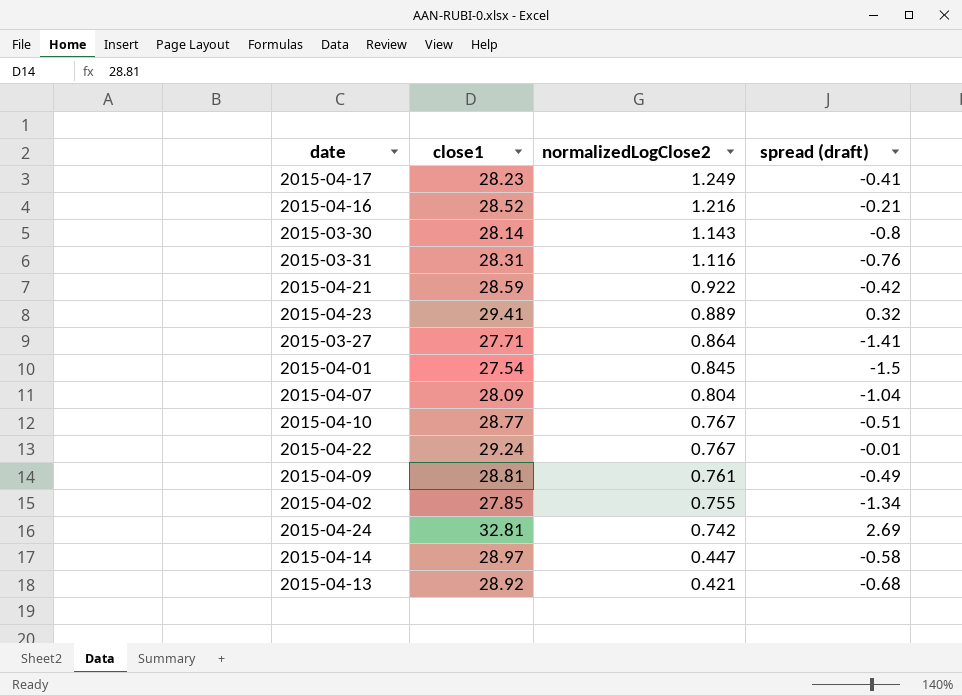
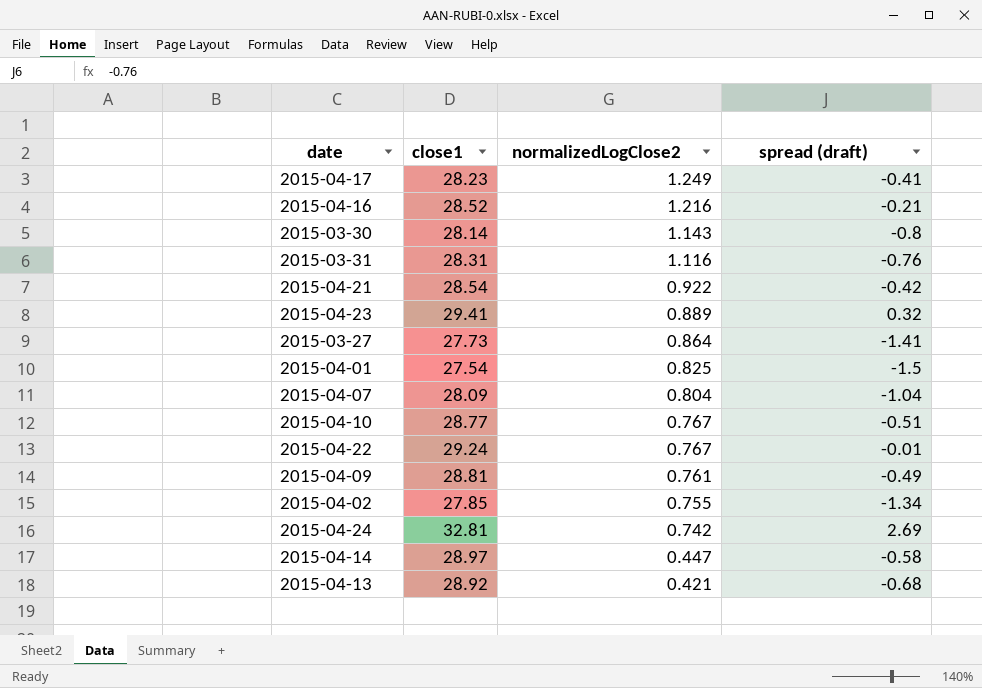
2015-04-21 | close1: 28.59 -> 28.54
2015-03-27 | close1: 27.71 -> 27.73
2015-04-01 | normalizedLogClose2: 0.845 -> 0.825

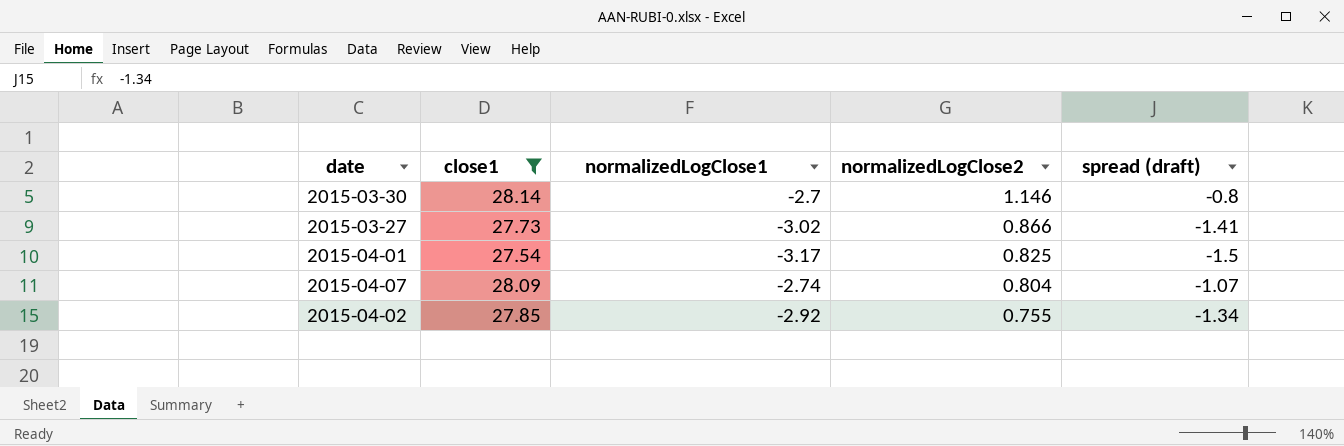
filter: none -> close1 <= 28.14
column normalizedLogClose1 | position: none -> 3
2015-03-30 | normalizedLogClose2: 1.143 -> 1.146
2015-03-27 | normalizedLogClose2: 0.864 -> 0.866
2015-04-07 | spread (draft): -1.04 -> -1.07

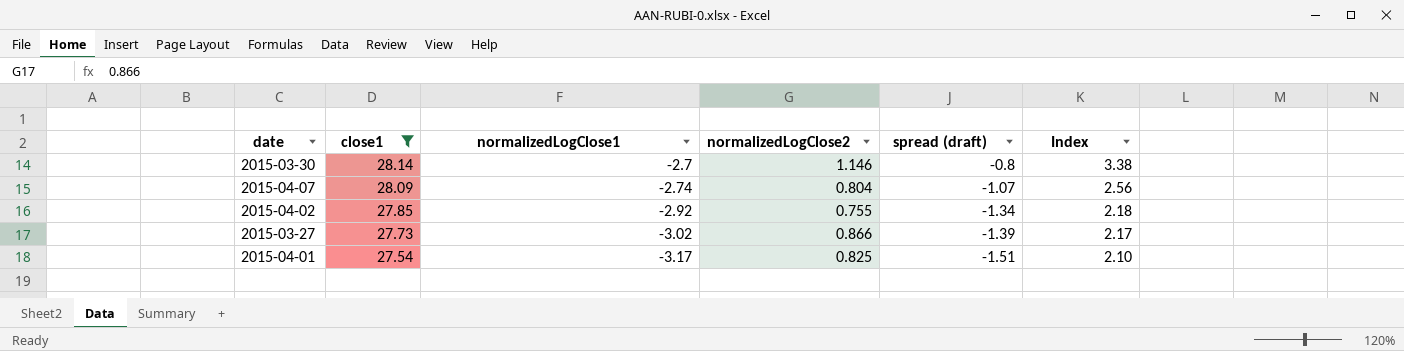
row order: normalizedLogClose2 descending -> close1 descending
column Index | formula: none -> [normalizedLogClose1] / [spread (draft)]
2015-03-27 | spread (draft): -1.41 -> -1.39
2015-04-01 | spread (draft): -1.5 -> -1.51

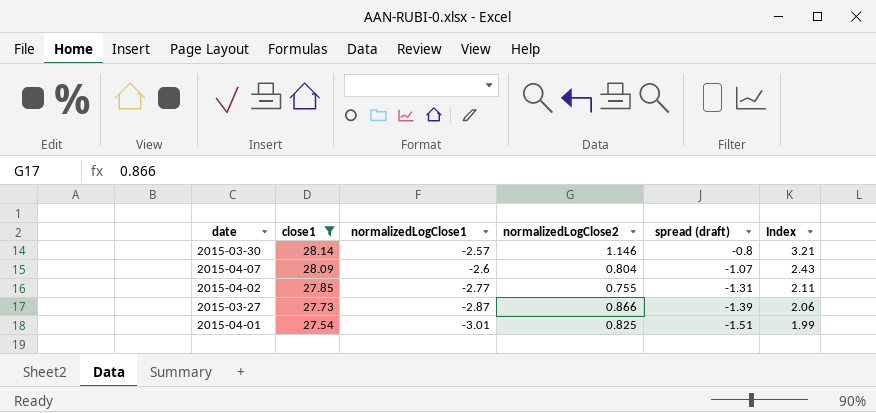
2015-03-30 | normalizedLogClose1: -2.7 -> -2.57
2015-03-30 | Index: 3.38 -> 3.21
2015-04-07 | normalizedLogClose1: -2.74 -> -2.6
2015-04-07 | Index: 2.56 -> 2.43
2015-04-02 | normalizedLogClose1: -2.92 -> -2.77
2015-04-02 | spread (draft): -1.34 -> -1.31
2015-04-02 | Index: 2.18 -> 2.11
2015-03-27 | normalizedLogClose1: -3.02 -> -2.87
2015-03-27 | Index: 2.17 -> 2.06
2015-04-01 | normalizedLogClose1: -3.17 -> -3.01
2015-04-01 | Index: 2.10 -> 1.99

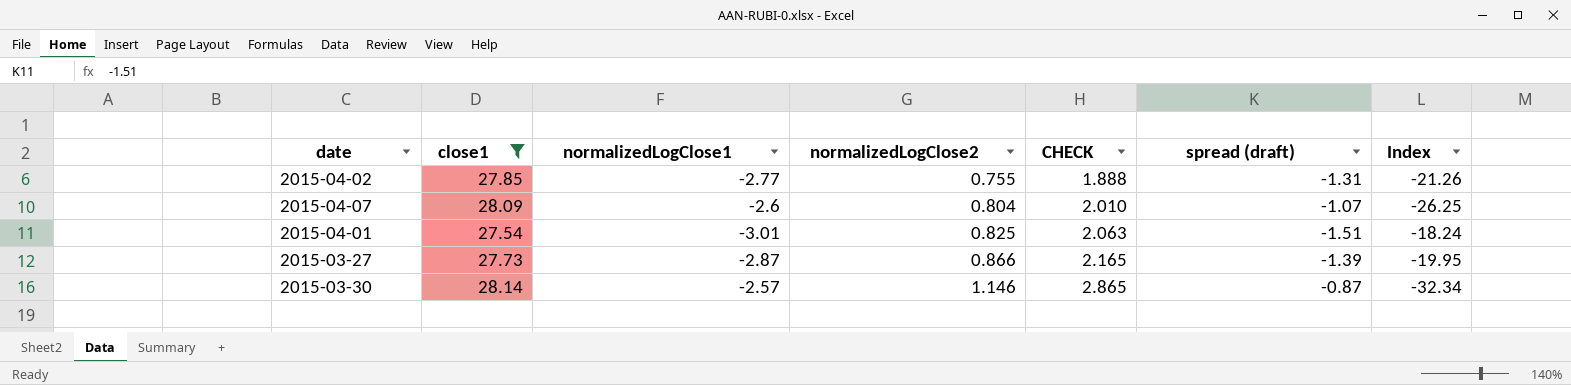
row order: close1 descending -> normalizedLogClose2 ascending
column CHECK | formula: none -> [normalizedLogClose2] * 2.5
column Index | formula: [normalizedLogClose1] / [spread (draft)] -> [close1] / [spread (draft)]
2015-03-30 | spread (draft): -0.8 -> -0.87

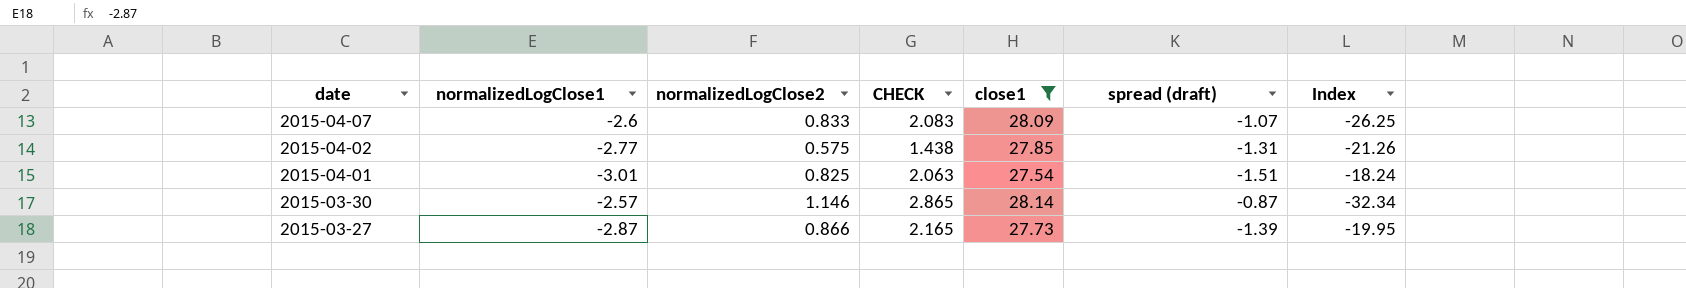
row order: normalizedLogClose2 ascending -> date descending
column close1 | position: 2 -> 5
2015-04-07 | normalizedLogClose2: 0.804 -> 0.833
2015-04-07 | CHECK: 2.010 -> 2.083
2015-04-02 | normalizedLogClose2: 0.755 -> 0.575
2015-04-02 | CHECK: 1.888 -> 1.438

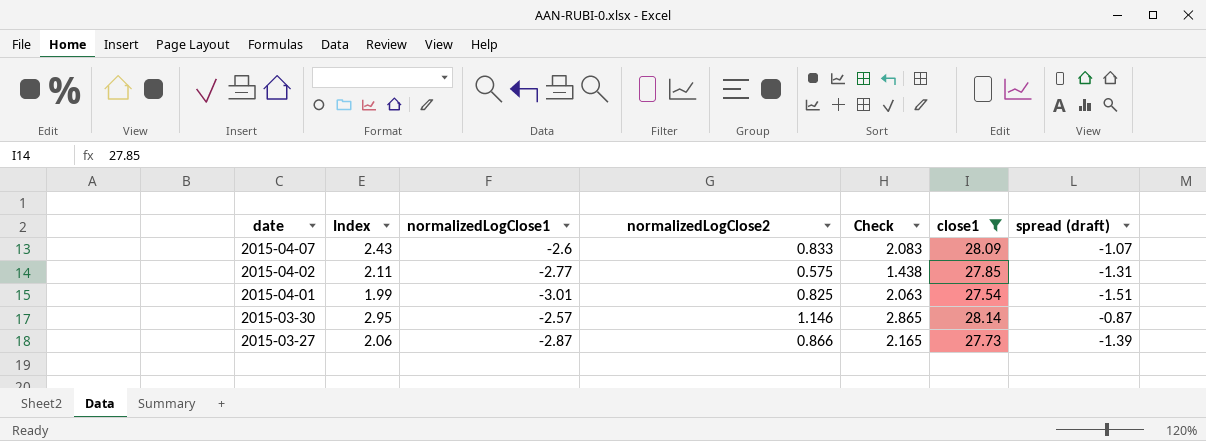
column Index | formula: [close1] / [spread (draft)] -> [normalizedLogClose1] / [spread (draft)]
column Index | position: 7 -> 2
column name: CHECK -> Check

